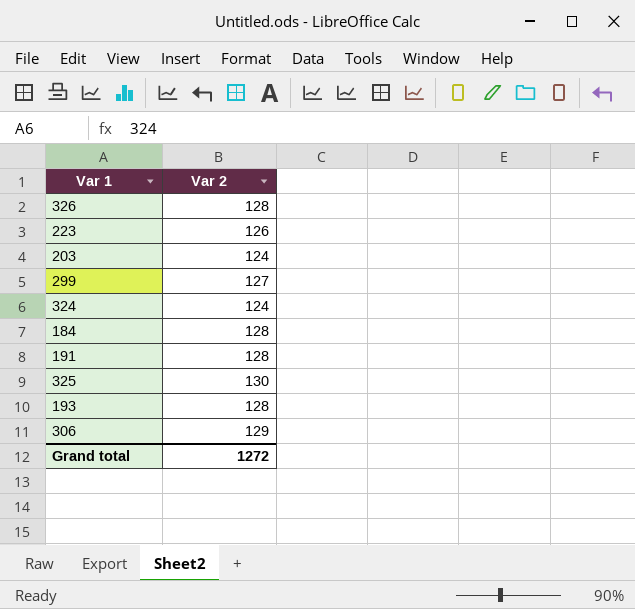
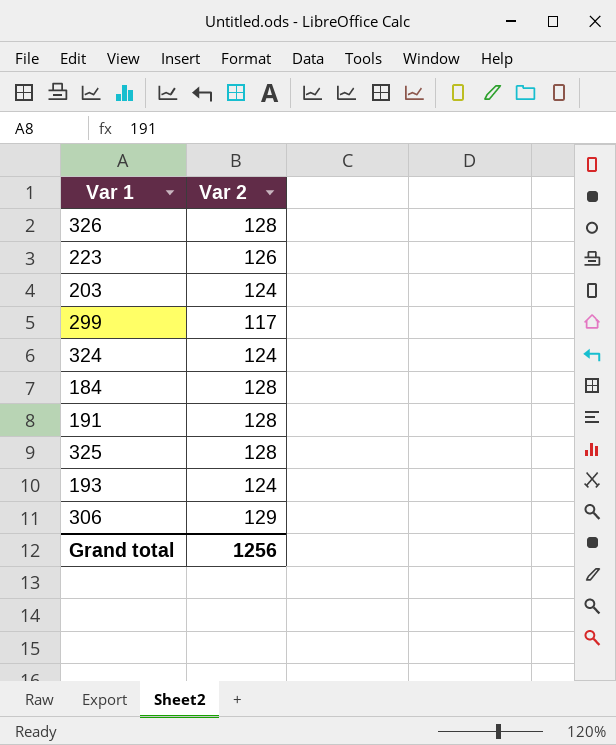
299 | Var 2: 127 -> 117
325 | Var 2: 130 -> 128
193 | Var 2: 128 -> 124
Grand total | Var 2: 1272 -> 1256

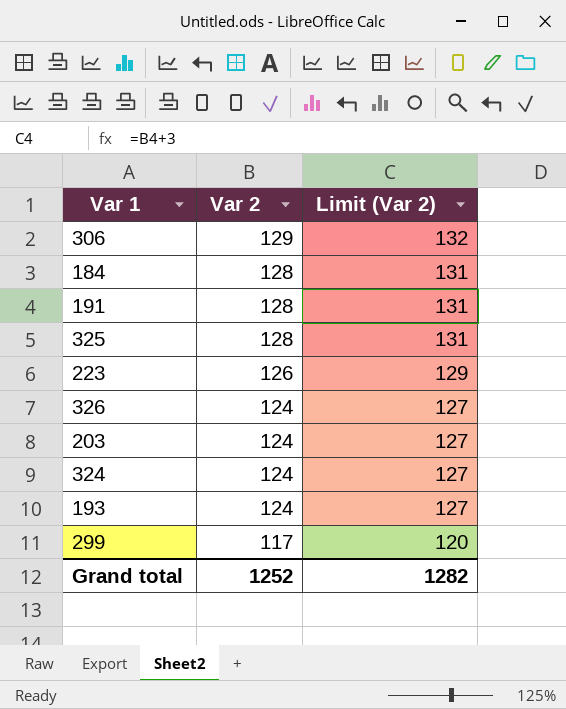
row order: none -> Var 2 descending
column Limit (Var 2) | formula: none -> [Var 2] + 3
326 | Var 2: 128 -> 124
Grand total | Var 2: 1256 -> 1252

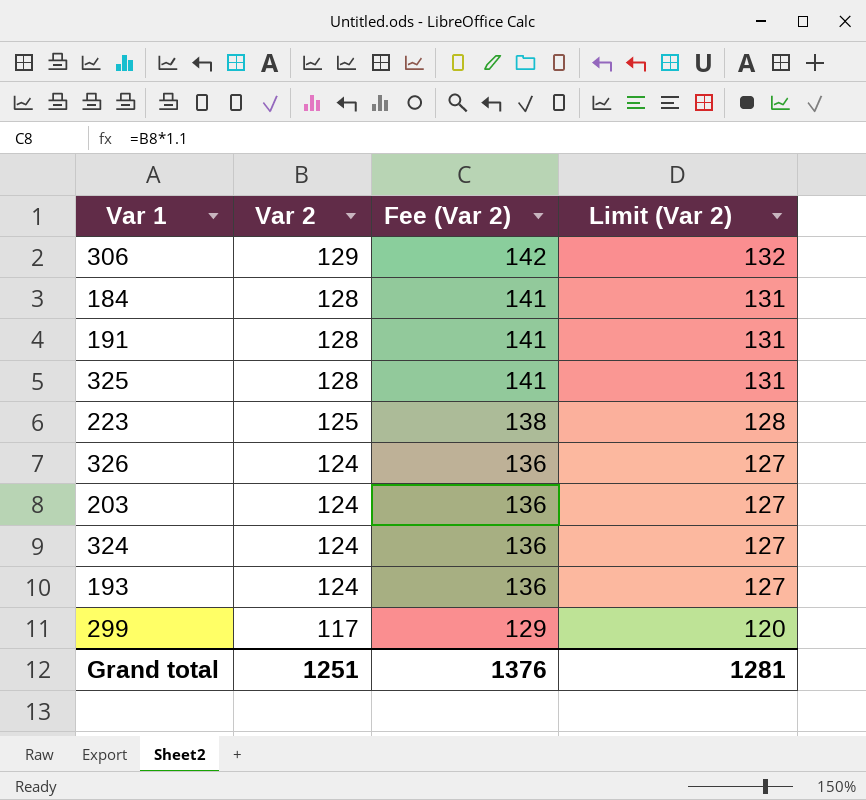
column Fee (Var 2) | formula: none -> [Var 2] * 1.1
223 | Var 2: 126 -> 125
223 | Limit (Var 2): 129 -> 128
Grand total | Var 2: 1252 -> 1251
Grand total | Limit (Var 2): 1282 -> 1281

